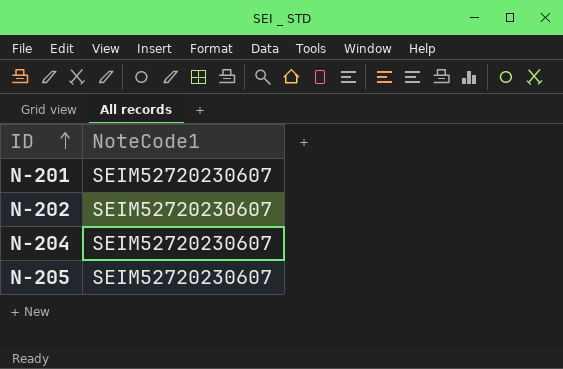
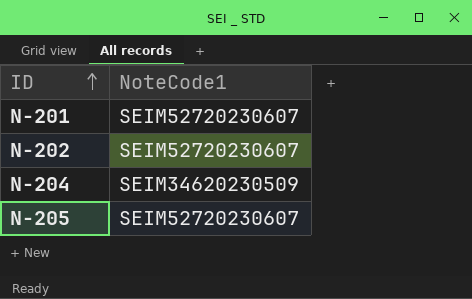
N-204 | NoteCode1: SEIM52720230607 -> SEIM34620230509

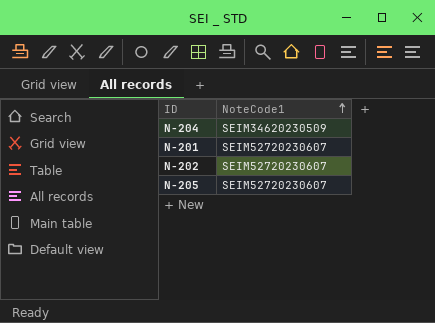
row order: ID ascending -> NoteCode1 ascending

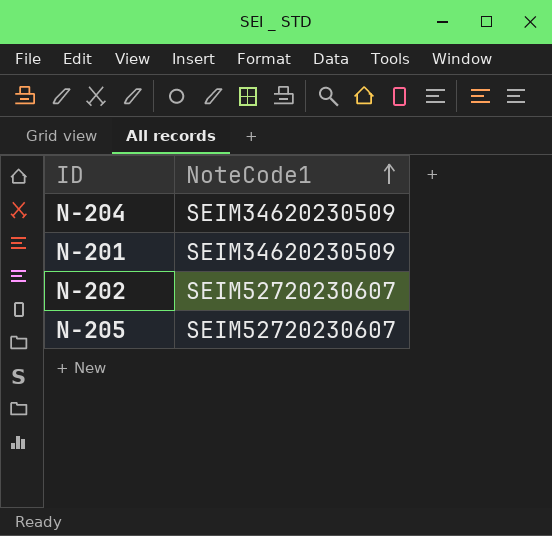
N-201 | NoteCode1: SEIM52720230607 -> SEIM34620230509

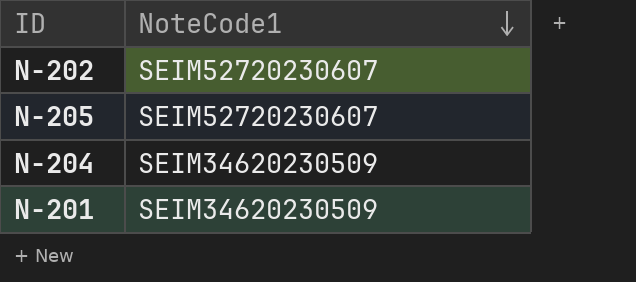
row order: NoteCode1 ascending -> NoteCode1 descending

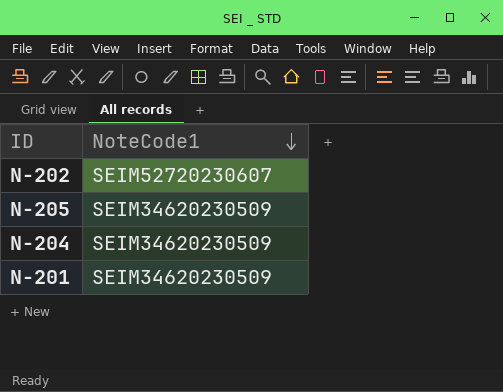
N-205 | NoteCode1: SEIM52720230607 -> SEIM34620230509

